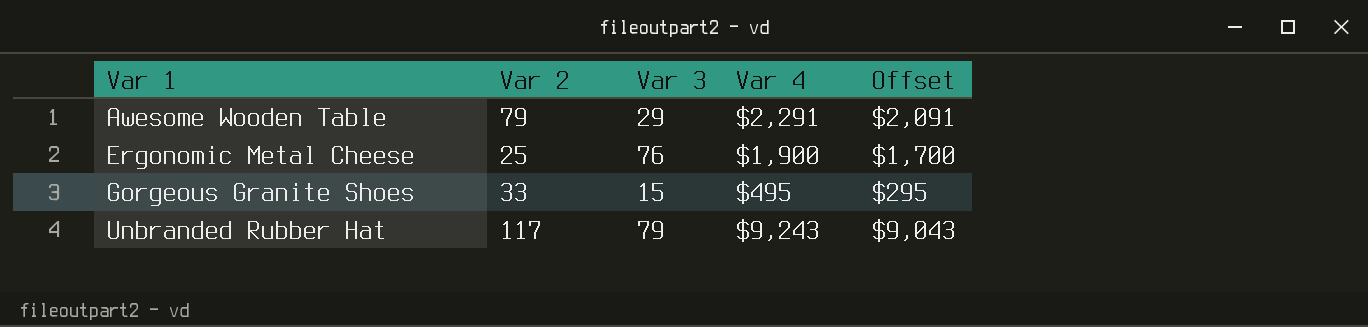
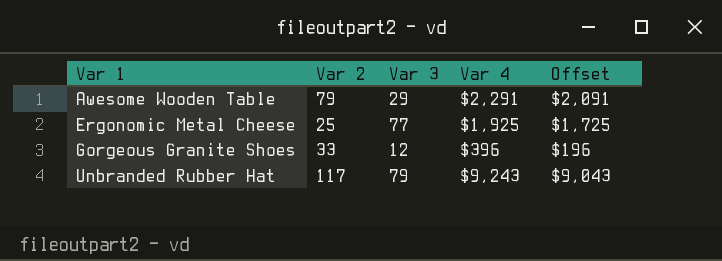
Ergonomic Metal Cheese | Var 3: 76 -> 77
Ergonomic Metal Cheese | Var 4: $1,900 -> $1,925
Ergonomic Metal Cheese | Offset: $1,700 -> $1,725
Gorgeous Granite Shoes | Var 3: 15 -> 12
Gorgeous Granite Shoes | Var 4: $495 -> $396
Gorgeous Granite Shoes | Offset: $295 -> $196

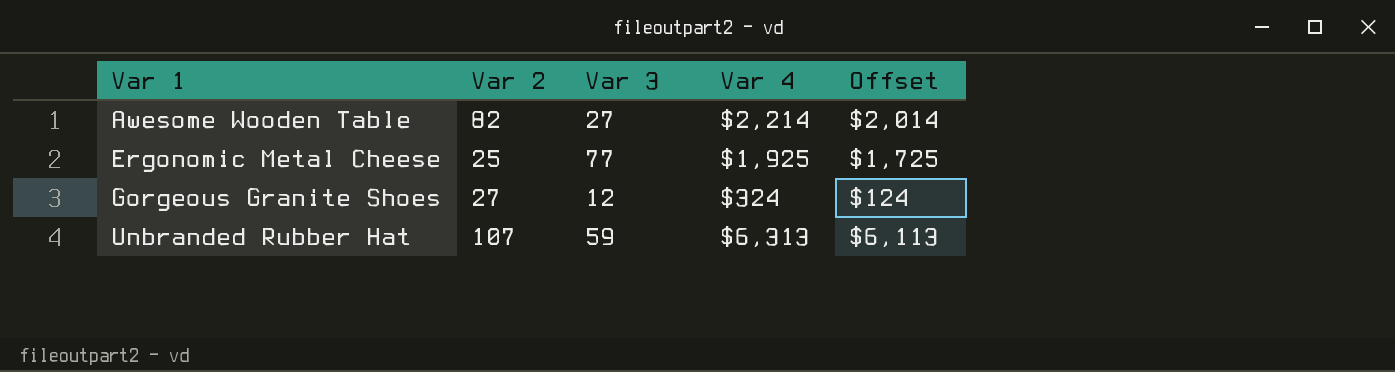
Awesome Wooden Table | Var 2: 79 -> 82
Awesome Wooden Table | Var 3: 29 -> 27
Awesome Wooden Table | Var 4: $2,291 -> $2,214
Awesome Wooden Table | Offset: $2,091 -> $2,014
Gorgeous Granite Shoes | Var 2: 33 -> 27
Gorgeous Granite Shoes | Var 4: $396 -> $324
Gorgeous Granite Shoes | Offset: $196 -> $124
Unbranded Rubber Hat | Var 2: 117 -> 107
Unbranded Rubber Hat | Var 3: 79 -> 59
Unbranded Rubber Hat | Var 4: $9,243 -> $6,313
Unbranded Rubber Hat | Offset: $9,043 -> $6,113

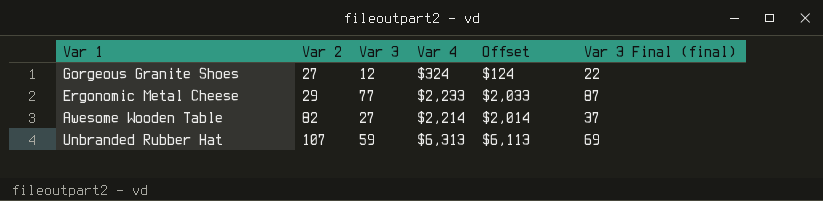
row order: Var 1 ascending -> Var 2 ascending
column Var 3 Final (final) | formula: none -> [Var 3] + 10
Ergonomic Metal Cheese | Var 2: 25 -> 29
Ergonomic Metal Cheese | Var 4: $1,925 -> $2,233
Ergonomic Metal Cheese | Offset: $1,725 -> $2,033

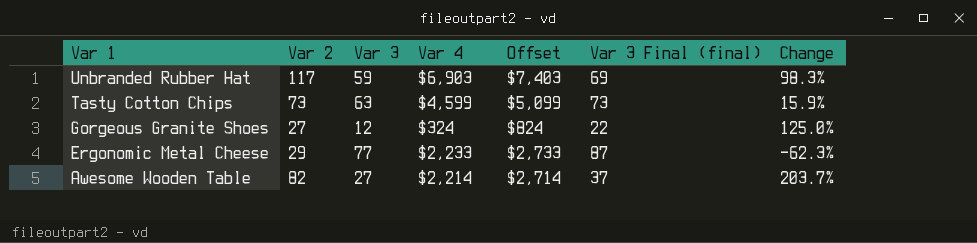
row order: Var 2 ascending -> Var 1 descending
column Offset | formula: [Var 4] - 200 -> [Var 4] + 500
column Change | formula: none -> ([Var 2] - [Var 3]) / [Var 3]
Unbranded Rubber Hat | Var 2: 107 -> 117
Unbranded Rubber Hat | Var 4: $6,313 -> $6,903
row Tasty Cotton Chips: none -> 73 | 63 | $4,599 | $5,099 | 73 | 15.9%

